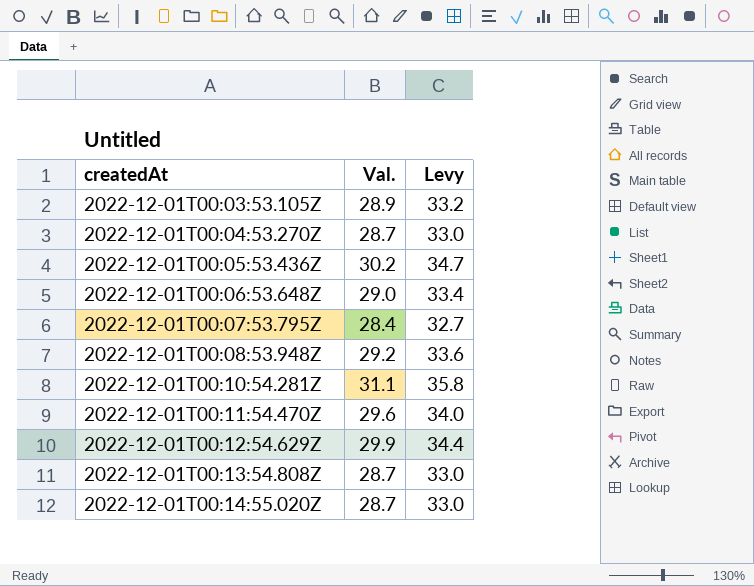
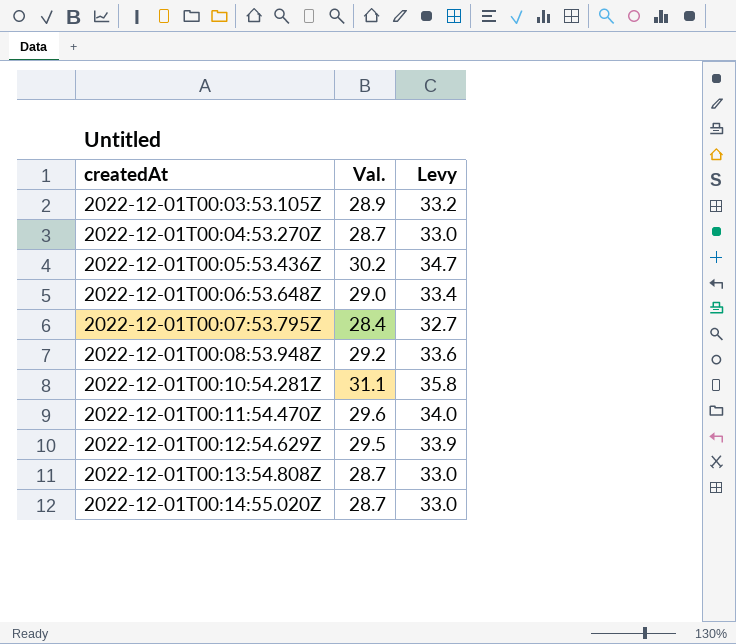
2022-12-01T00:12:54.629Z | Val.: 29.9 -> 29.5
2022-12-01T00:12:54.629Z | Levy: 34.4 -> 33.9

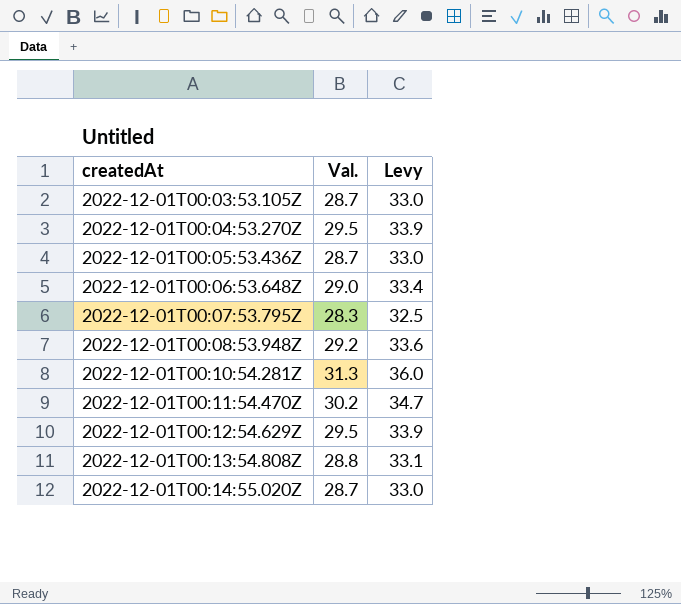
2022-12-01T00:03:53.105Z | Val.: 28.9 -> 28.7
2022-12-01T00:03:53.105Z | Levy: 33.2 -> 33.0
2022-12-01T00:04:53.270Z | Val.: 28.7 -> 29.5
2022-12-01T00:04:53.270Z | Levy: 33.0 -> 33.9
2022-12-01T00:05:53.436Z | Val.: 30.2 -> 28.7
2022-12-01T00:05:53.436Z | Levy: 34.7 -> 33.0
2022-12-01T00:07:53.795Z | Val.: 28.4 -> 28.3
2022-12-01T00:07:53.795Z | Levy: 32.7 -> 32.5
2022-12-01T00:10:54.281Z | Val.: 31.1 -> 31.3
2022-12-01T00:10:54.281Z | Levy: 35.8 -> 36.0
2022-12-01T00:11:54.470Z | Val.: 29.6 -> 30.2
2022-12-01T00:11:54.470Z | Levy: 34.0 -> 34.7
2022-12-01T00:13:54.808Z | Val.: 28.7 -> 28.8
2022-12-01T00:13:54.808Z | Levy: 33.0 -> 33.1

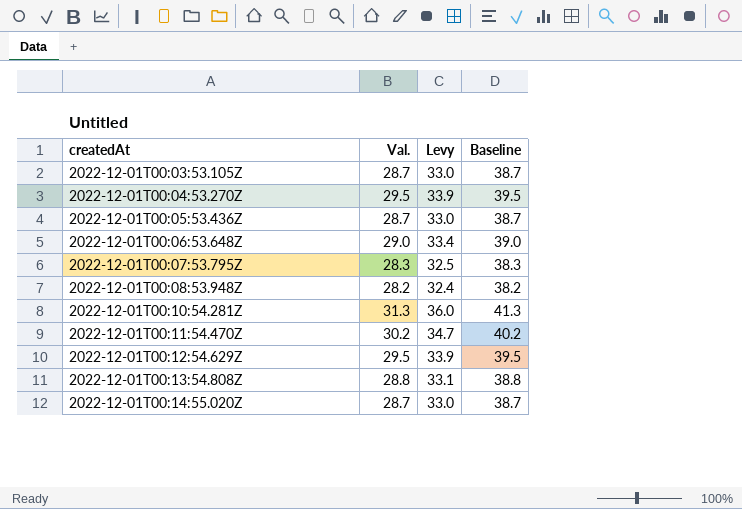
column Baseline | formula: none -> [Val.] + 10
2022-12-01T00:08:53.948Z | Val.: 29.2 -> 28.2
2022-12-01T00:08:53.948Z | Levy: 33.6 -> 32.4

